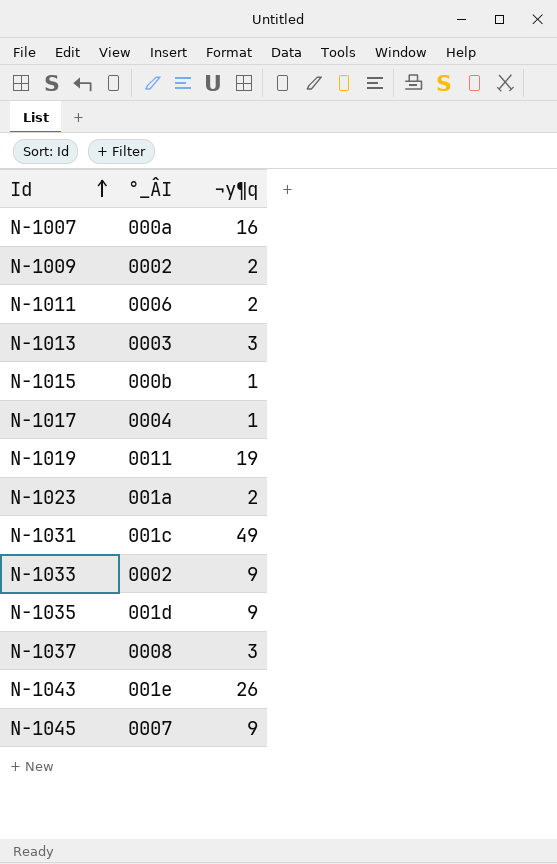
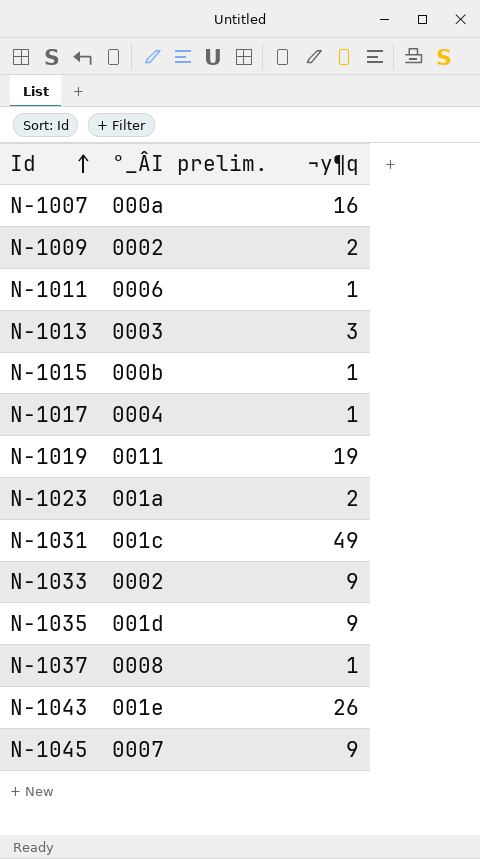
column name: °_ÂI -> °_ÂI prelim.
N-1011 | ¬y¶q: 2 -> 1
N-1037 | ¬y¶q: 3 -> 1

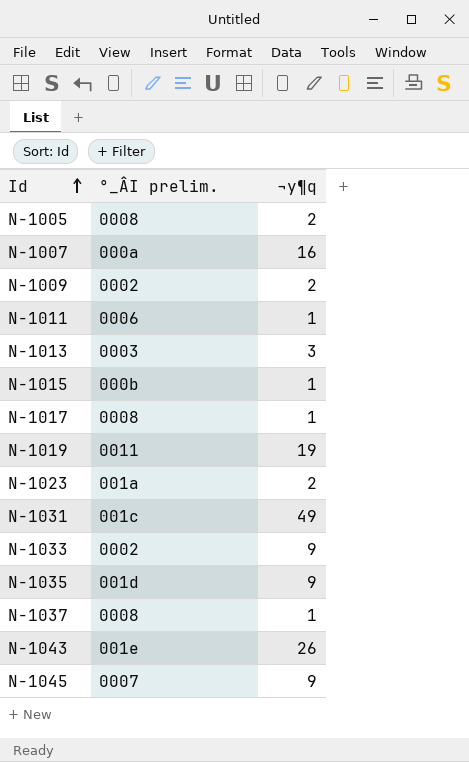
row N-1005: none -> 0008 | 2
N-1017 | °_ÂI prelim.: 0004 -> 0008

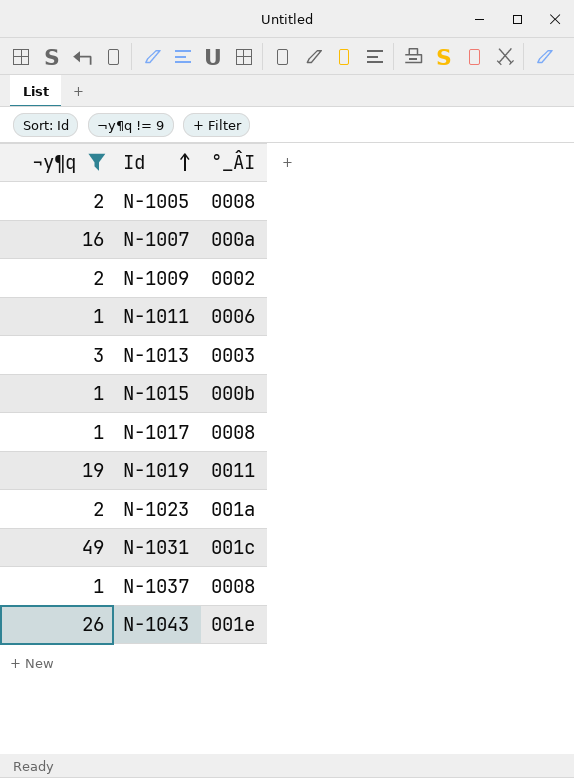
filter: none -> ¬y¶q != 9
column ¬y¶q | position: 3 -> 1
column name: °_ÂI prelim. -> °_ÂI

